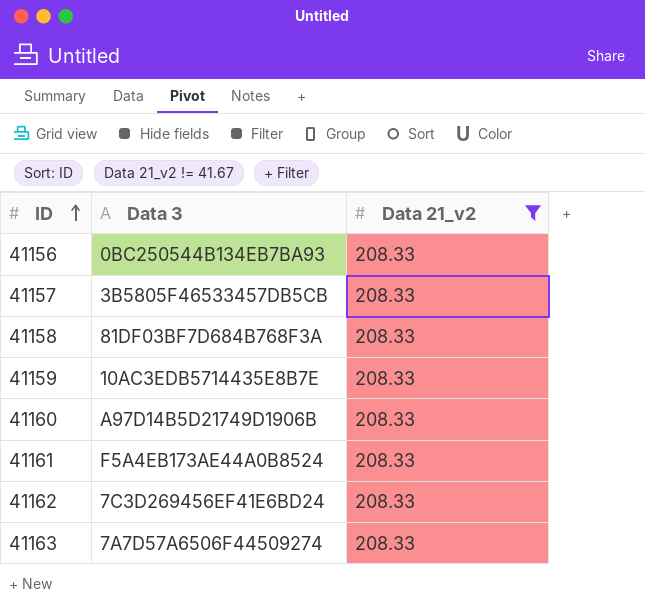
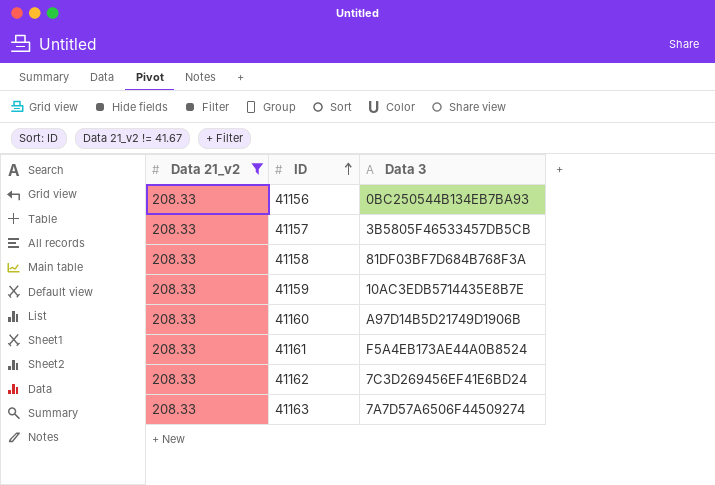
column Data 21_v2 | position: 3 -> 1

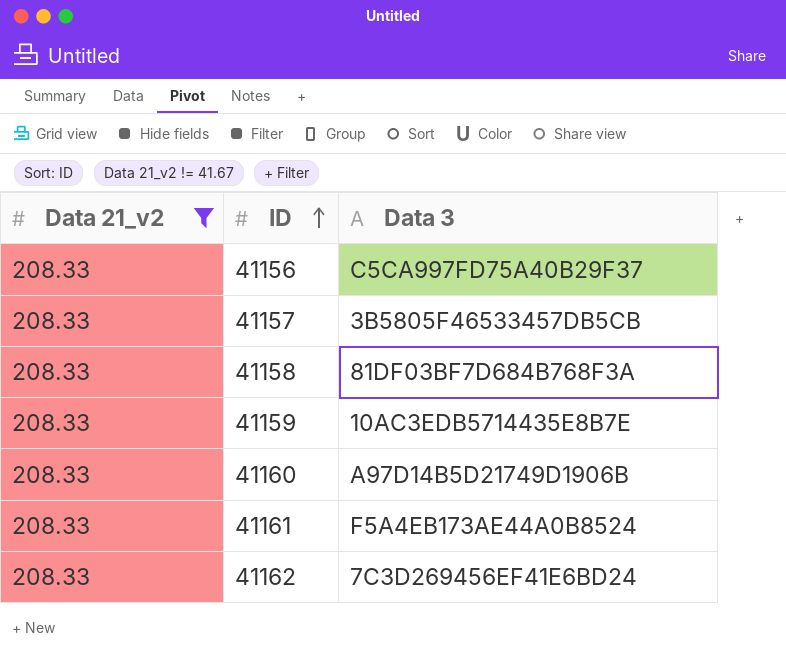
row 41163: 208.33 | 7A7D57A6506F44509274 -> none
41156 | Data 3: 0BC250544B134EB7BA93 -> C5CA997FD75A40B29F37

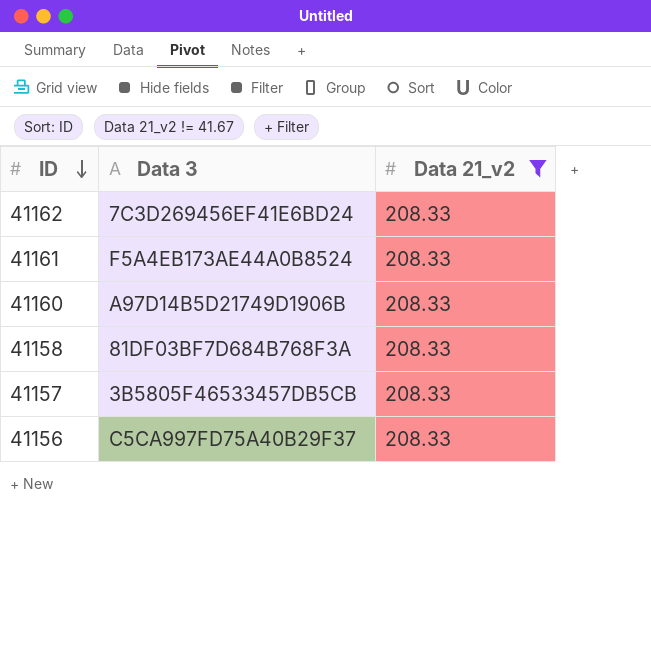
row order: ID ascending -> ID descending
column Data 21_v2 | position: 1 -> 3
row 41159: 208.33 | 10AC3EDB5714435E8B7E -> none

